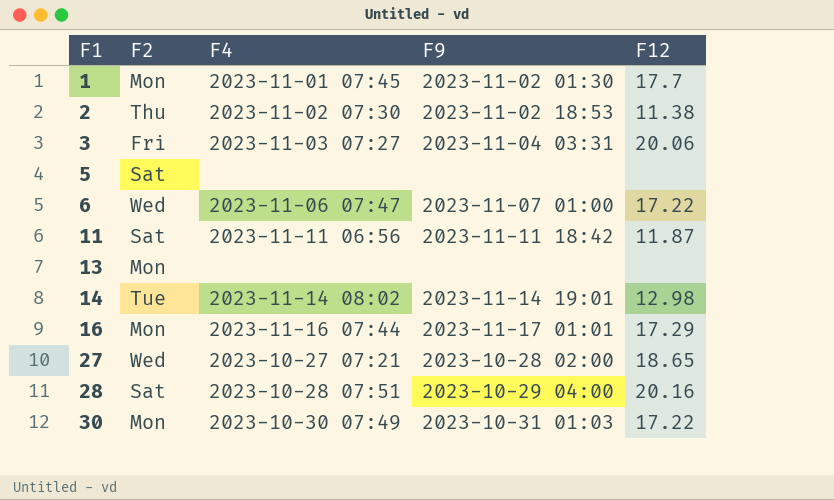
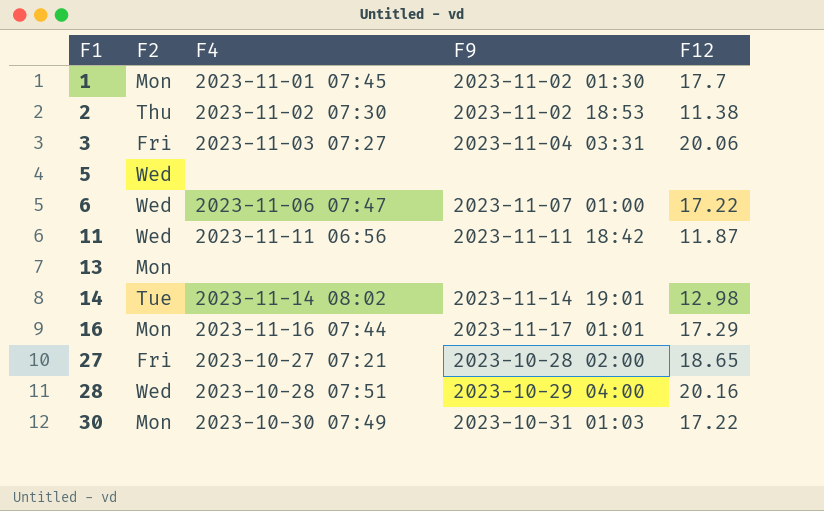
5 | F2: Sat -> Wed
11 | F2: Sat -> Wed
27 | F2: Wed -> Fri
28 | F2: Sat -> Wed

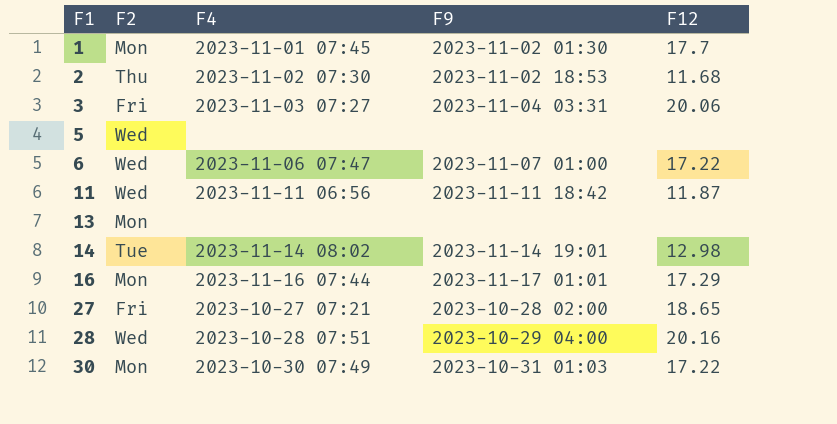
2 | F12: 11.38 -> 11.68

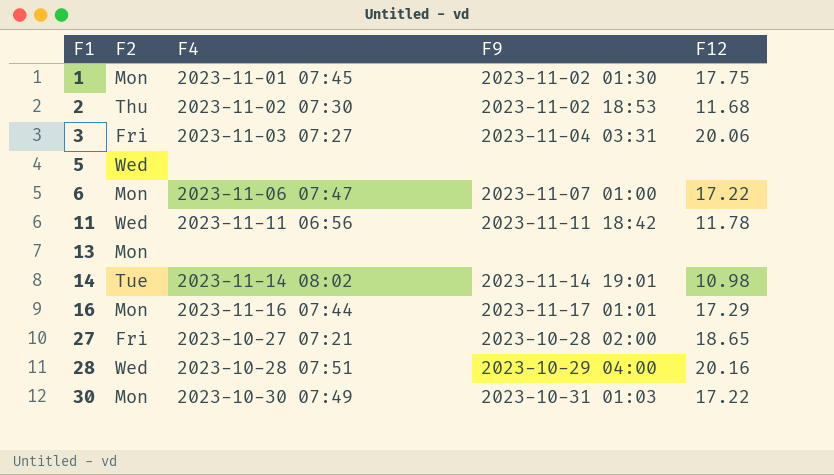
1 | F12: 17.7 -> 17.75
6 | F2: Wed -> Mon
11 | F12: 11.87 -> 11.78
14 | F12: 12.98 -> 10.98

